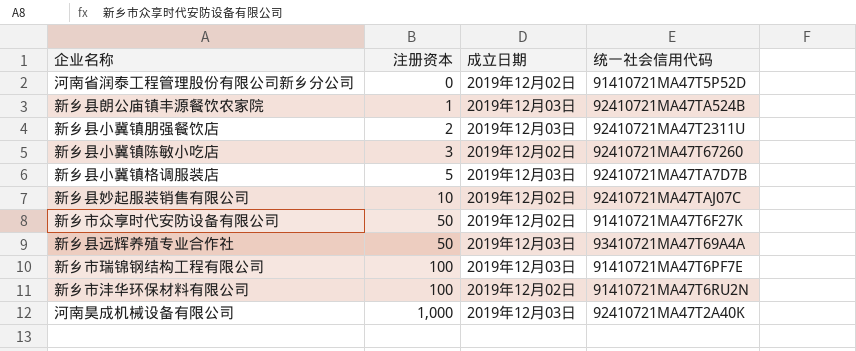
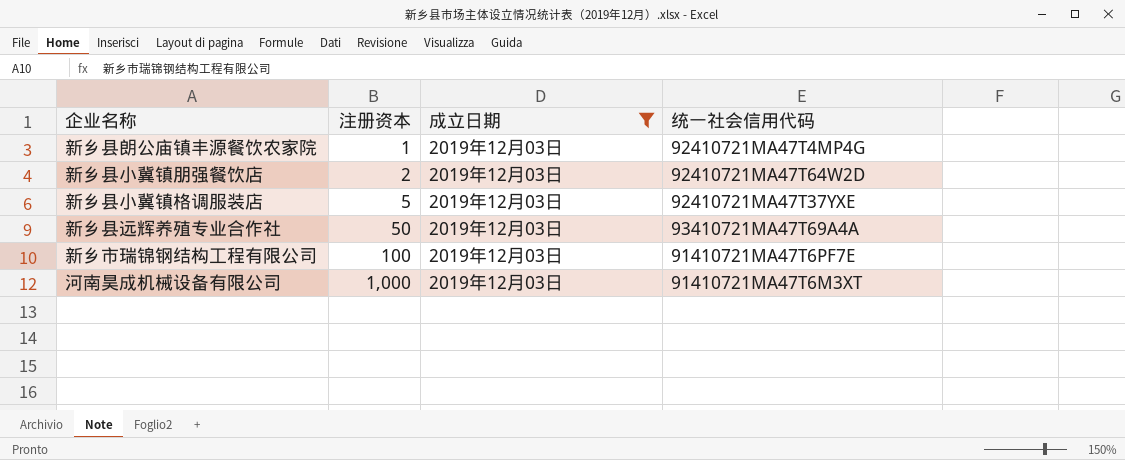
filter: none -> 成立日期 = 2019年12月03日
新乡县朗公庙镇丰源餐饮农家院 | 统一社会信用代码: 92410721MA47TA524B -> 92410721MA47T4MP4G
新乡县小冀镇朋强餐饮店 | 统一社会信用代码: 92410721MA47T2311U -> 92410721MA47T64W2D
新乡县小冀镇格调服装店 | 统一社会信用代码: 92410721MA47TA7D7B -> 92410721MA47T37YXE
河南昊成机械设备有限公司 | 统一社会信用代码: 92410721MA47T2A40K -> 91410721MA47T6M3XT

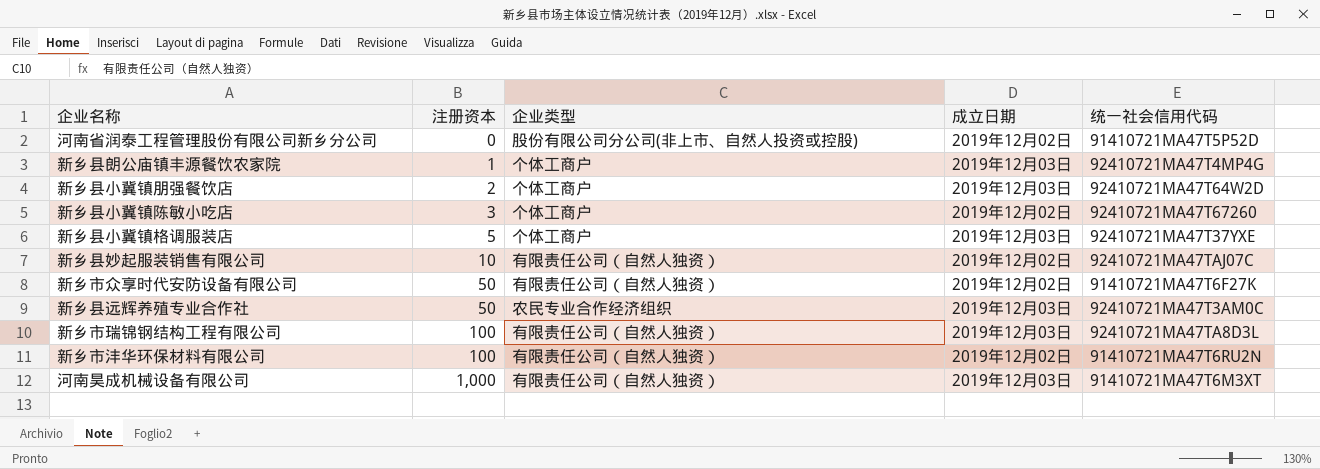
filter: 成立日期 = 2019年12月03日 -> none
column 企业类型 | position: none -> 3
新乡县远辉养殖专业合作社 | 统一社会信用代码: 93410721MA47T69A4A -> 92410721MA47T3AM0C
新乡市瑞锦钢结构工程有限公司 | 统一社会信用代码: 91410721MA47T6PF7E -> 92410721MA47TA8D3L

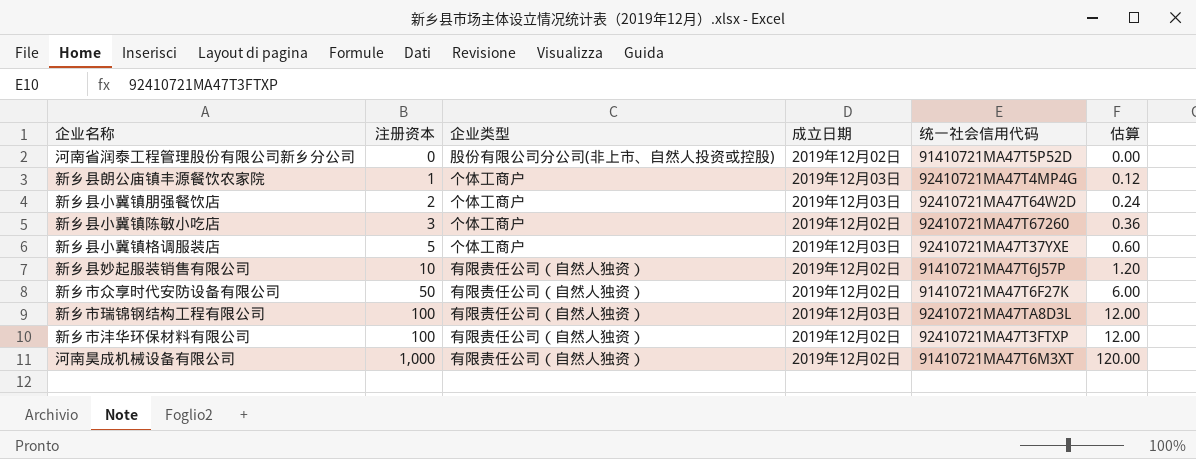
column 估算 | formula: none -> [注册资本] * 0.12
row 新乡县远辉养殖专业合作社: 50 | 农民专业合作经济组织 | 2019年12月03日 | 92410721MA47T3AM0C -> none
新乡县妙起服装销售有限公司 | 统一社会信用代码: 92410721MA47TAJ07C -> 91410721MA47T6J57P
新乡市沣华环保材料有限公司 | 统一社会信用代码: 91410721MA47T6RU2N -> 92410721MA47T3FTXP
河南昊成机械设备有限公司 | 成立日期: 2019年12月03日 -> 2019年12月02日

